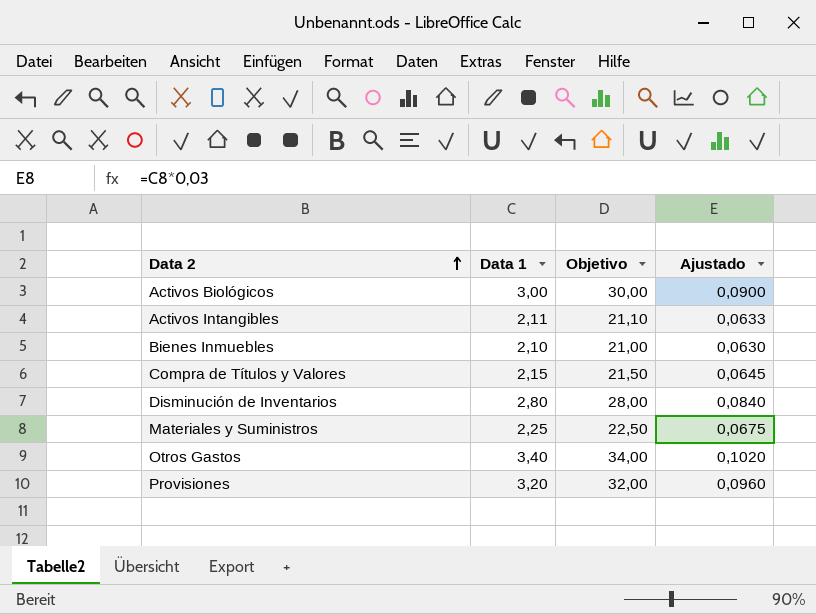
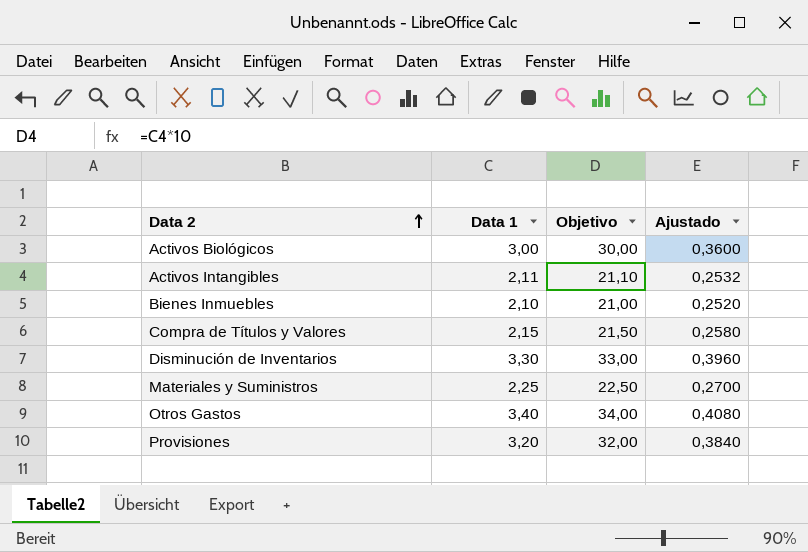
column Ajustado | formula: [Data 1] * 0,03 -> [Data 1] * 0,12
Disminución de Inventarios | Data 1: 2,80 -> 3,30
Disminución de Inventarios | Objetivo: 28,00 -> 33,00

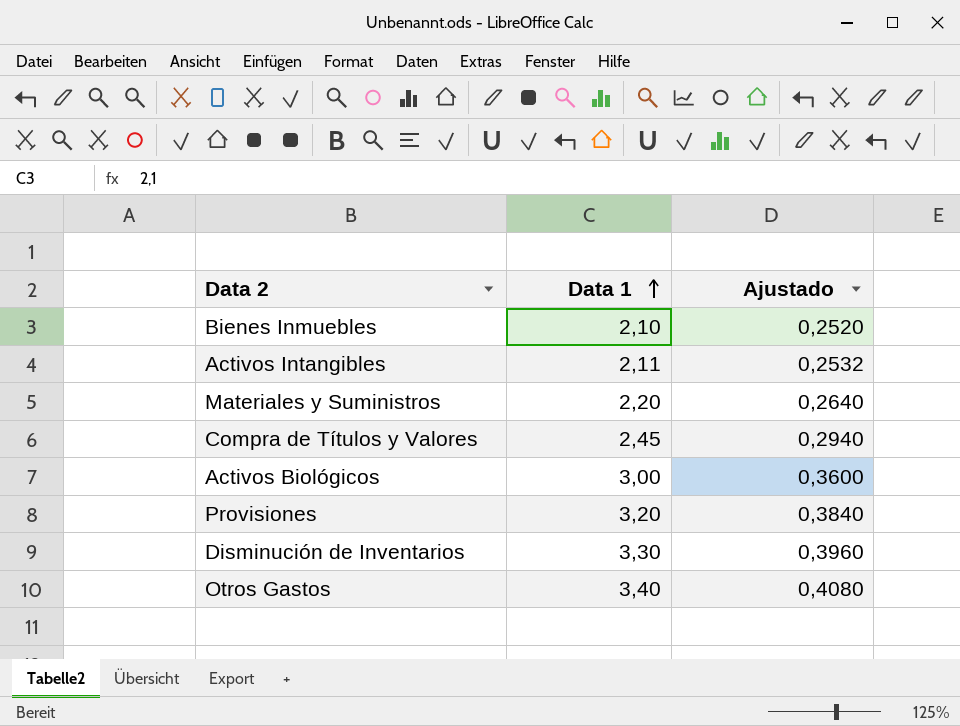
row order: Data 2 ascending -> Data 1 ascending
column Objetivo | formula: [Data 1] * 10 -> none
Materiales y Suministros | Data 1: 2,25 -> 2,20
Materiales y Suministros | Ajustado: 0,2700 -> 0,2640
Compra de Títulos y Valores | Data 1: 2,15 -> 2,45
Compra de Títulos y Valores | Ajustado: 0,2580 -> 0,2940

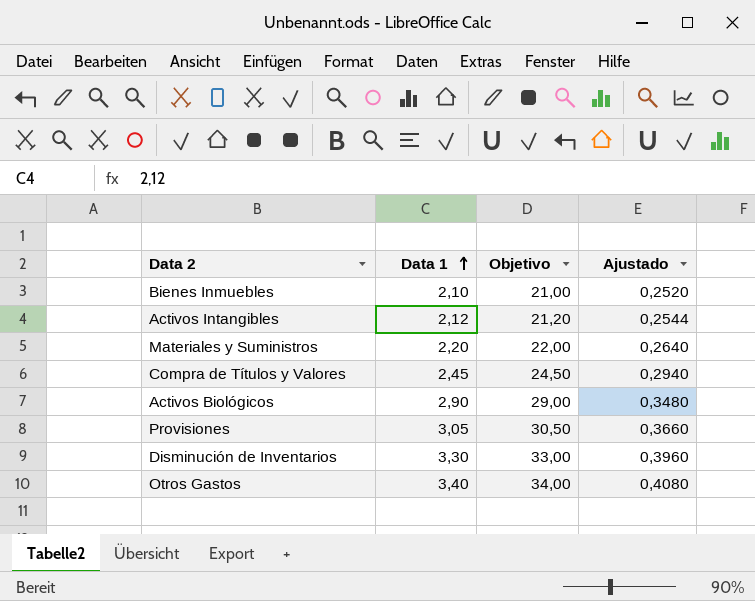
column Objetivo | formula: none -> [Data 1] * 10
Activos Intangibles | Data 1: 2,11 -> 2,12
Activos Intangibles | Ajustado: 0,2532 -> 0,2544
Activos Biológicos | Data 1: 3,00 -> 2,90
Activos Biológicos | Ajustado: 0,3600 -> 0,3480
Provisiones | Data 1: 3,20 -> 3,05
Provisiones | Ajustado: 0,3840 -> 0,3660

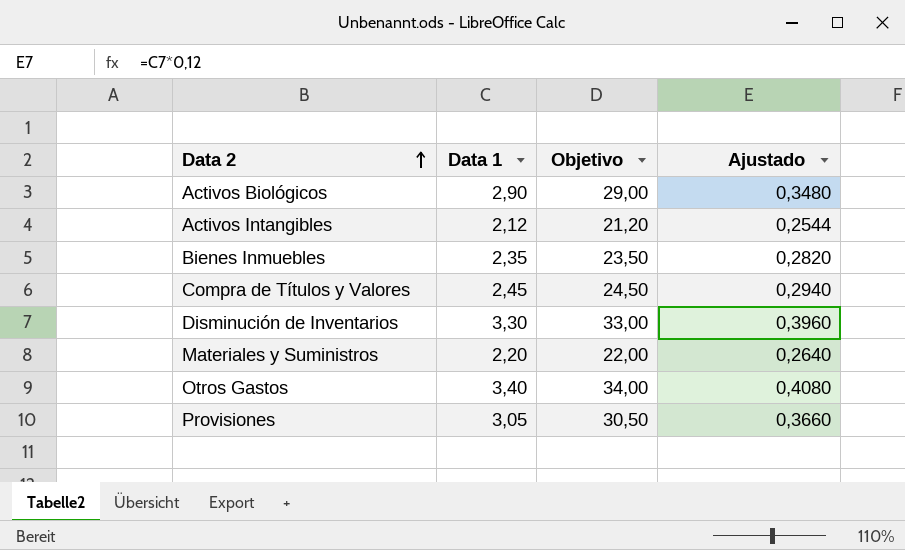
row order: Data 1 ascending -> Data 2 ascending
Bienes Inmuebles | Data 1: 2,10 -> 2,35
Bienes Inmuebles | Objetivo: 21,00 -> 23,50
Bienes Inmuebles | Ajustado: 0,2520 -> 0,2820

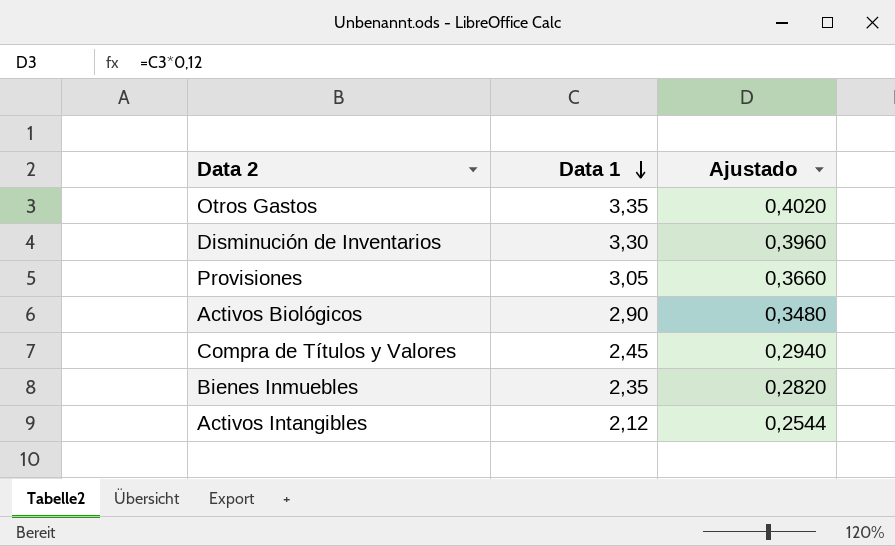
row order: Data 2 ascending -> Data 1 descending
column Objetivo | formula: [Data 1] * 10 -> none
row Materiales y Suministros: 2,20 | 22,00 | 0,2640 -> none
Otros Gastos | Data 1: 3,40 -> 3,35
Otros Gastos | Ajustado: 0,4080 -> 0,4020

